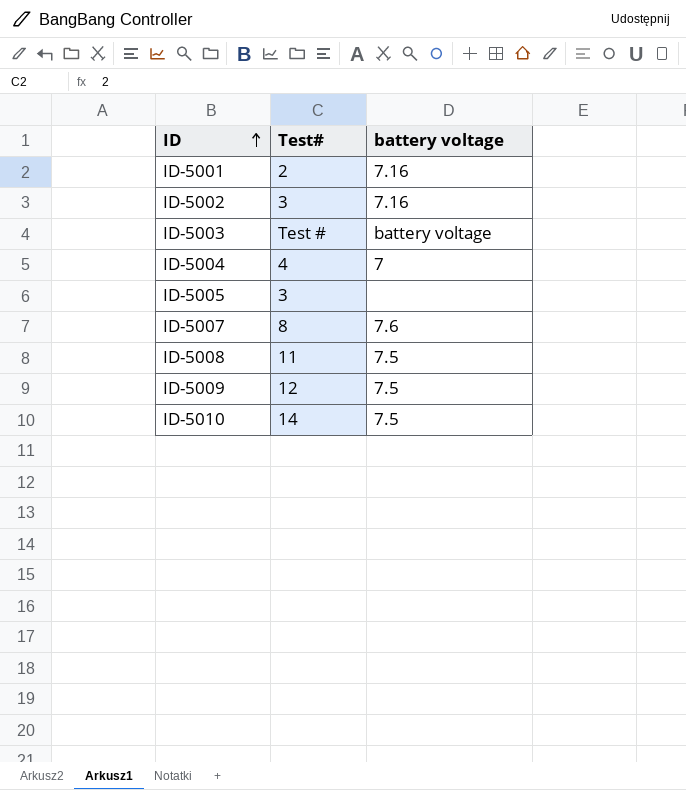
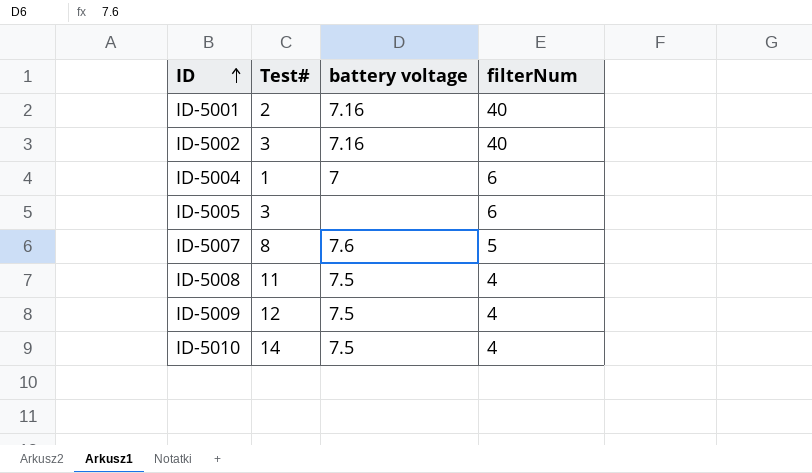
column filterNum | position: none -> 4
row ID-5003: Test # | battery voltage -> none
ID-5004 | Test#: 4 -> 1

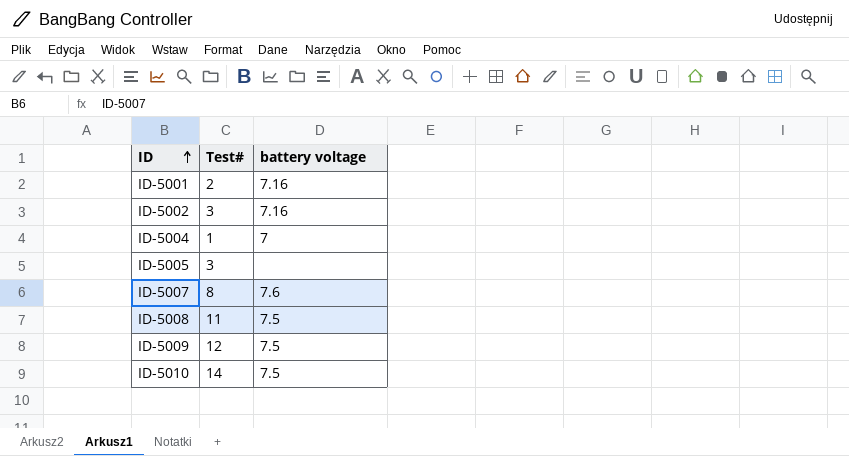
column filterNum | position: 4 -> none

